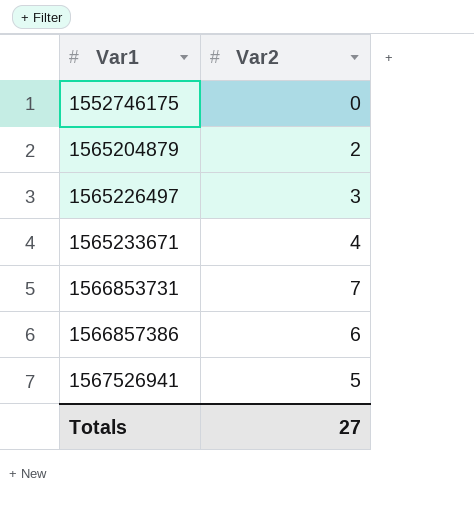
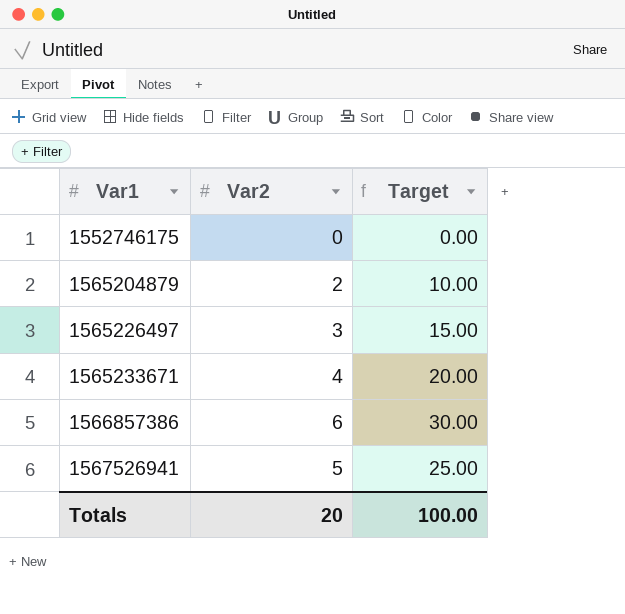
column Target | formula: none -> [Var2] * 5
row 1566853731: 7 -> none
Totals | Var2: 27 -> 20

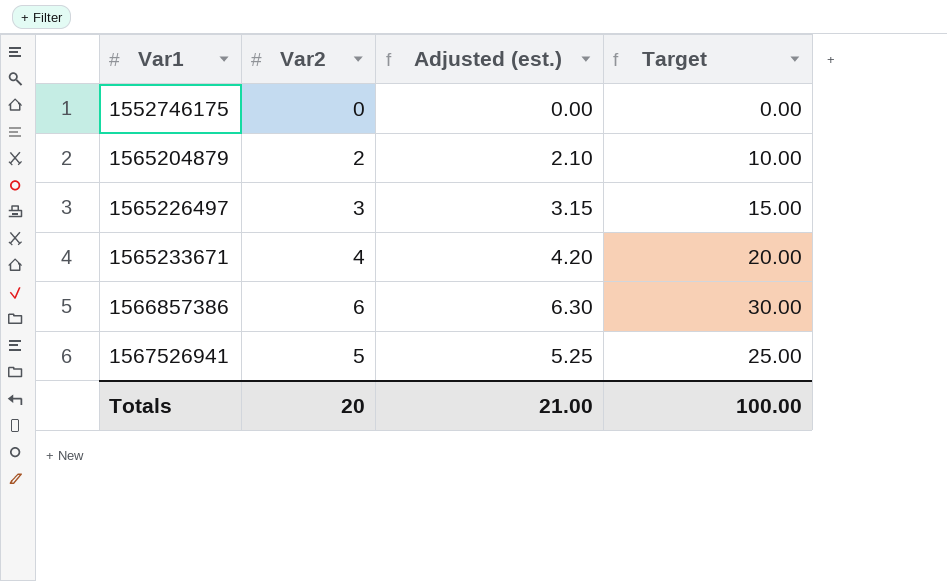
column Adjusted (est.) | formula: none -> [Var2] * 1.05

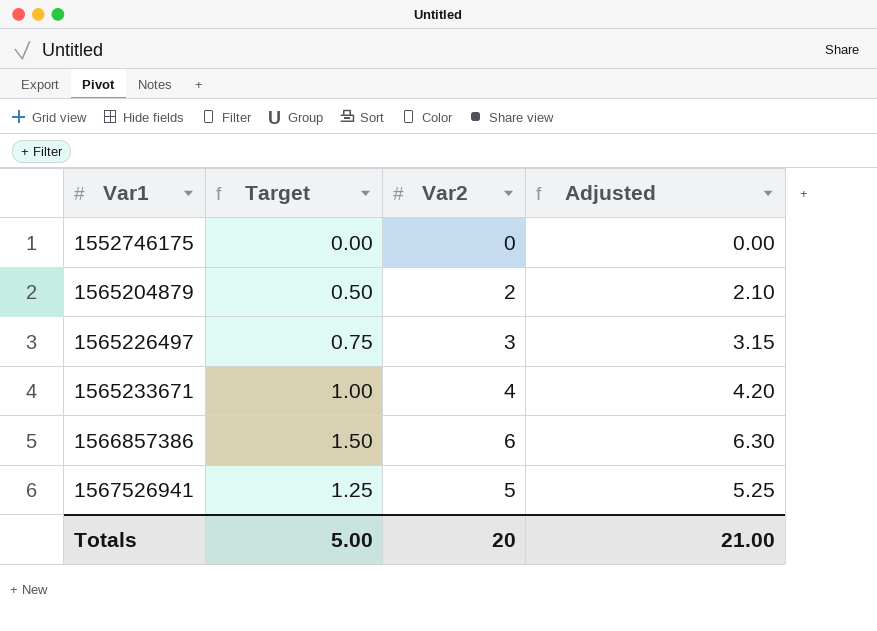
column Target | formula: [Var2] * 5 -> [Var2] * 0.25
column Target | position: 4 -> 2
column name: Adjusted (est.) -> Adjusted
Totals | Target: 100.00 -> 5.00

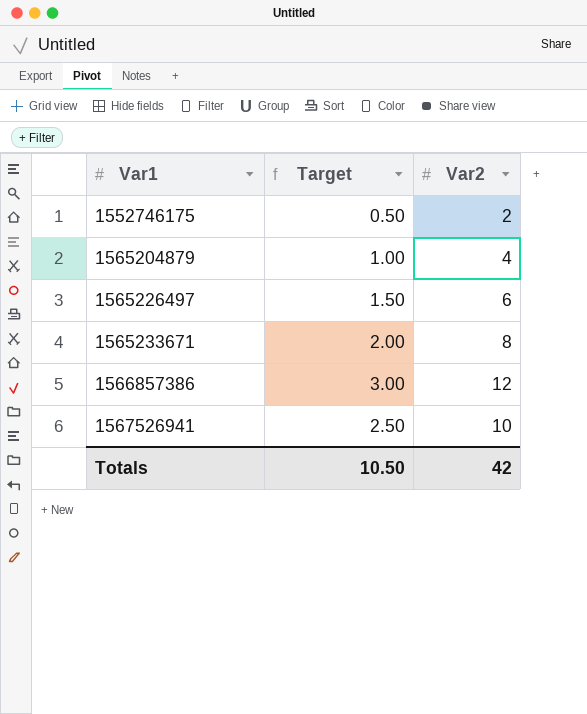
column Adjusted | formula: [Var2] * 1.05 -> none
1552746175 | Target: 0.00 -> 0.50
1552746175 | Var2: 0 -> 2
1565204879 | Target: 0.50 -> 1.00
1565204879 | Var2: 2 -> 4
1565226497 | Target: 0.75 -> 1.50
1565226497 | Var2: 3 -> 6
1565233671 | Target: 1.00 -> 2.00
1565233671 | Var2: 4 -> 8
1566857386 | Target: 1.50 -> 3.00
1566857386 | Var2: 6 -> 12
1567526941 | Target: 1.25 -> 2.50
1567526941 | Var2: 5 -> 10
Totals | Target: 5.00 -> 10.50
Totals | Var2: 20 -> 42

